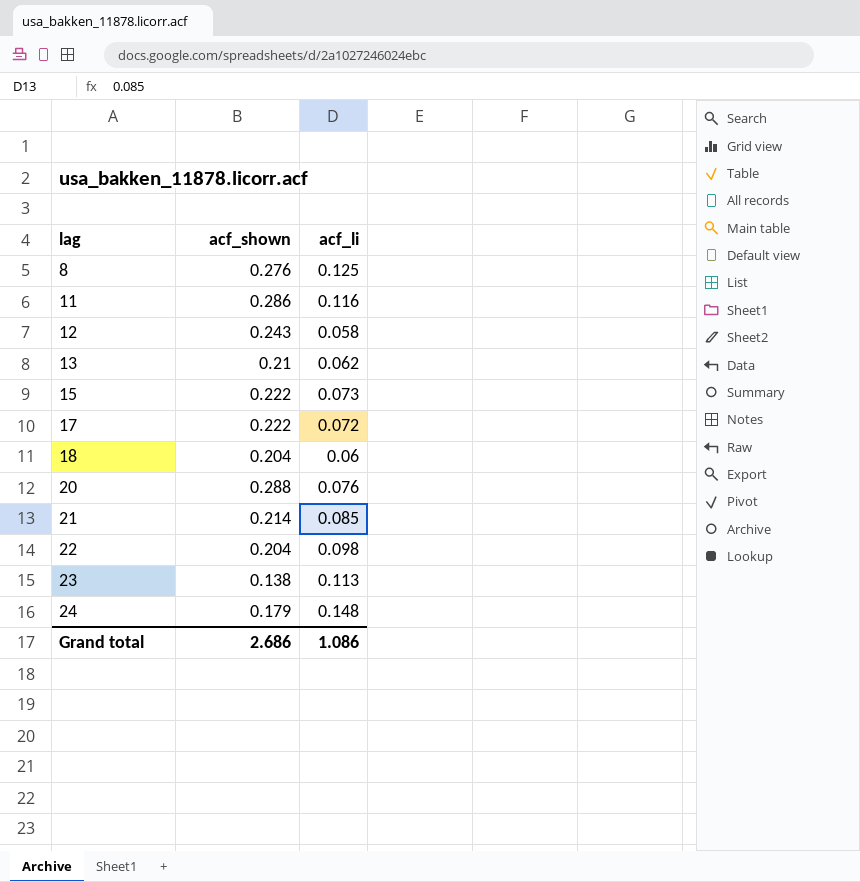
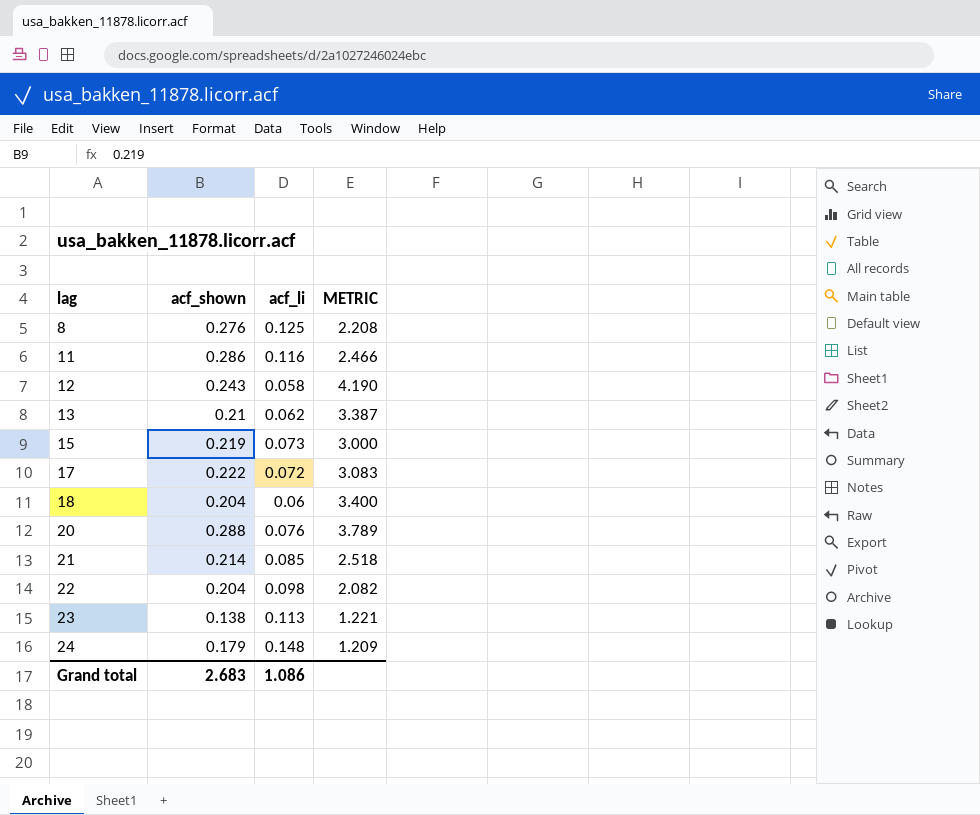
column METRIC | formula: none -> [acf_shown] / [acf_li]
15 | acf_shown: 0.222 -> 0.219
Grand total | acf_shown: 2.686 -> 2.683

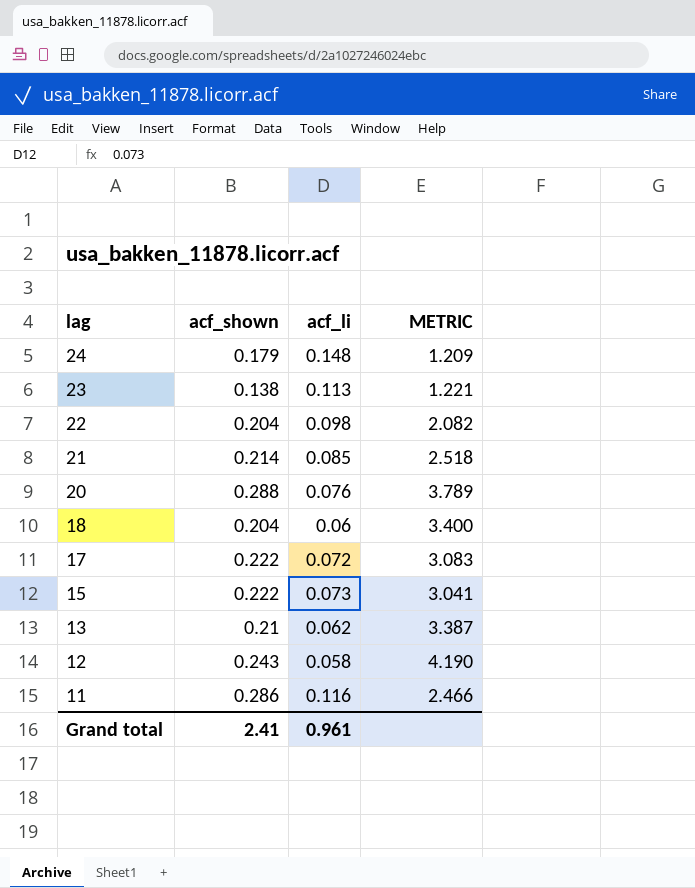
row order: lag ascending -> lag descending
row 8: 0.276 | 0.125 | 2.208 -> none
15 | acf_shown: 0.219 -> 0.222
15 | METRIC: 3.000 -> 3.041
Grand total | acf_shown: 2.683 -> 2.41
Grand total | acf_li: 1.086 -> 0.961

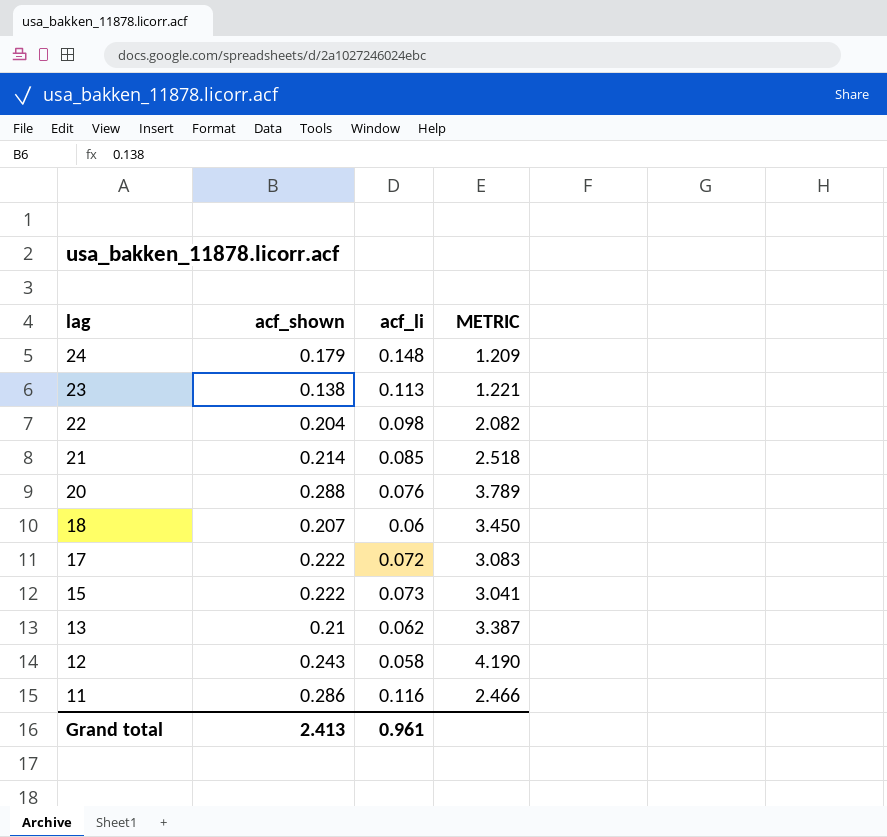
18 | acf_shown: 0.204 -> 0.207
18 | METRIC: 3.400 -> 3.450
Grand total | acf_shown: 2.41 -> 2.413

